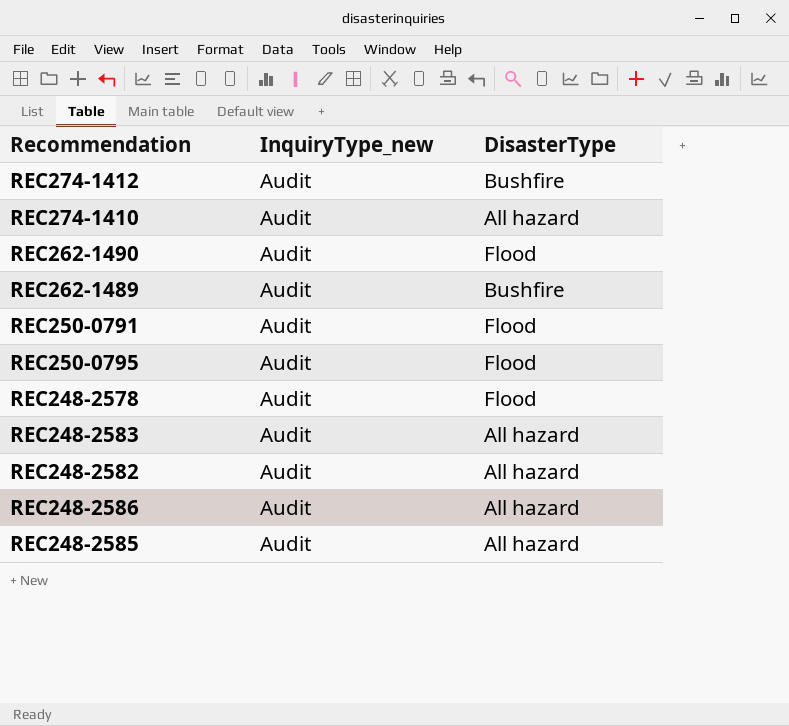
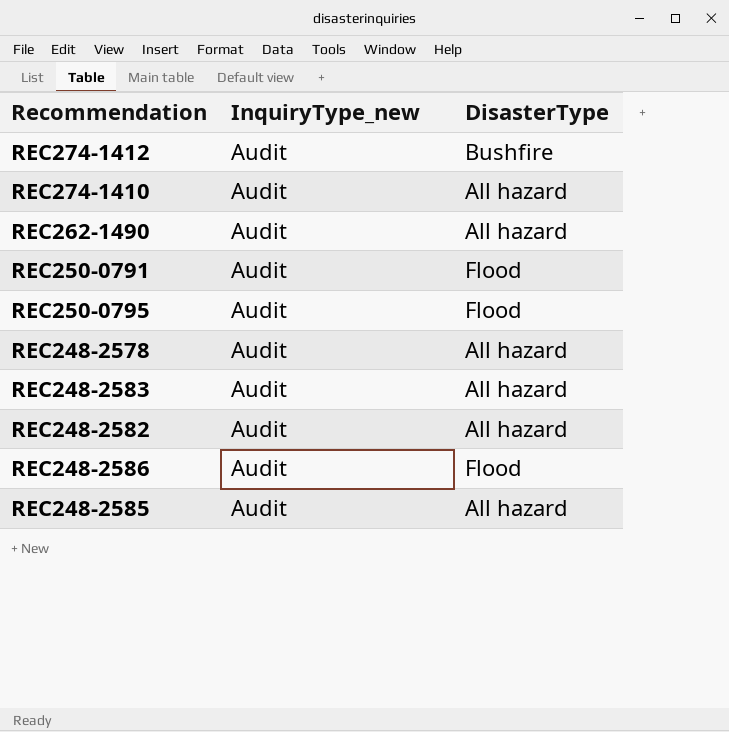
row REC262-1489: Audit | Bushfire -> none
REC262-1490 | DisasterType: Flood -> All hazard
REC248-2578 | DisasterType: Flood -> All hazard
REC248-2586 | DisasterType: All hazard -> Flood

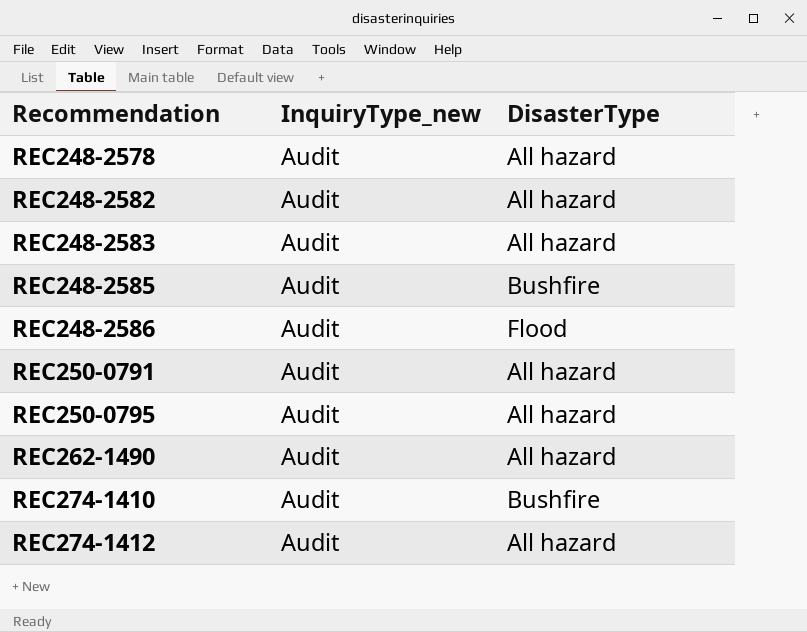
row order: none -> Recommendation ascending
REC248-2585 | DisasterType: All hazard -> Bushfire
REC250-0791 | DisasterType: Flood -> All hazard
REC250-0795 | DisasterType: Flood -> All hazard
REC274-1410 | DisasterType: All hazard -> Bushfire
REC274-1412 | DisasterType: Bushfire -> All hazard

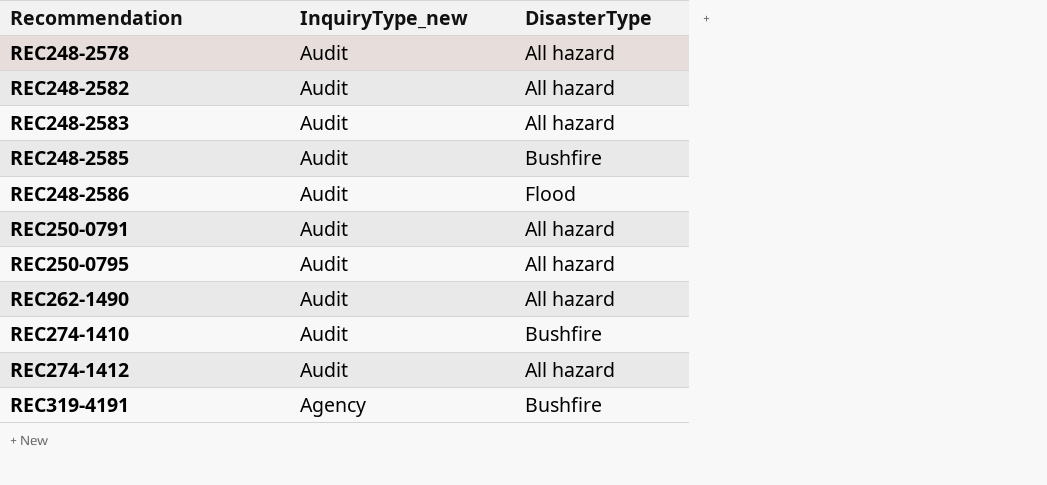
row REC319-4191: none -> Agency | Bushfire

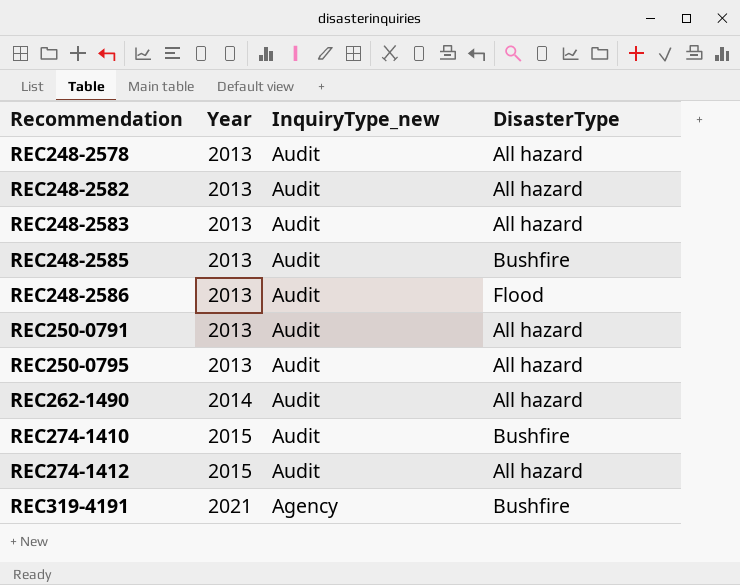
column Year | position: none -> 2

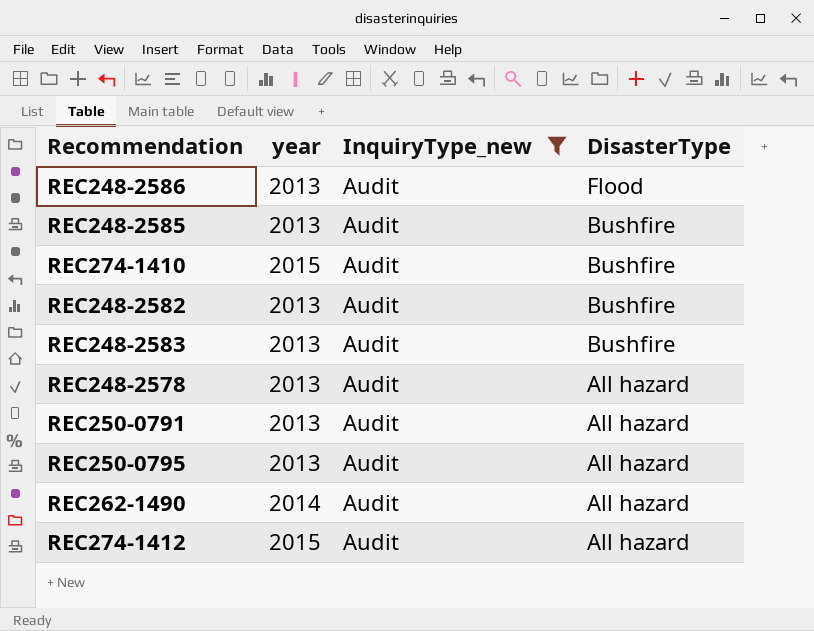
filter: none -> InquiryType_new = Audit
row order: Recommendation ascending -> DisasterType descending
column name: Year -> year
REC248-2582 | DisasterType: All hazard -> Bushfire
REC248-2583 | DisasterType: All hazard -> Bushfire

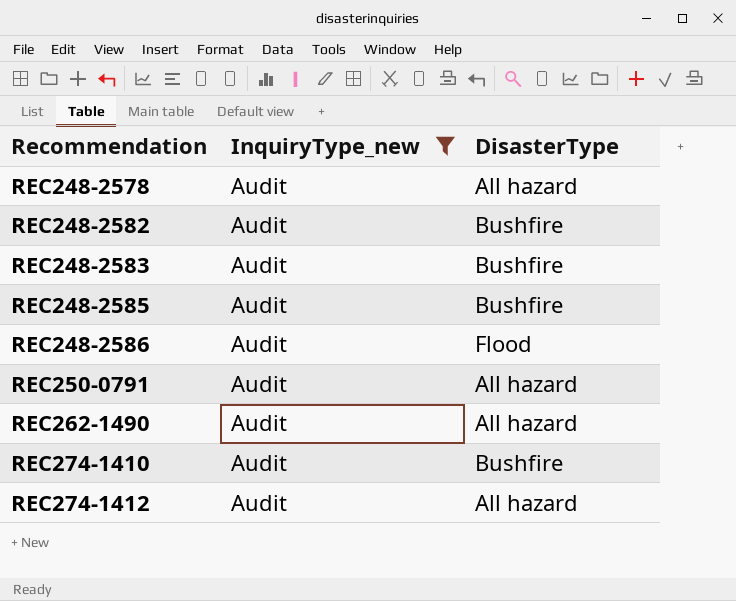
row order: DisasterType descending -> Recommendation ascending
column year | position: 2 -> none
row REC250-0795: 2013 | Audit | All hazard -> none

